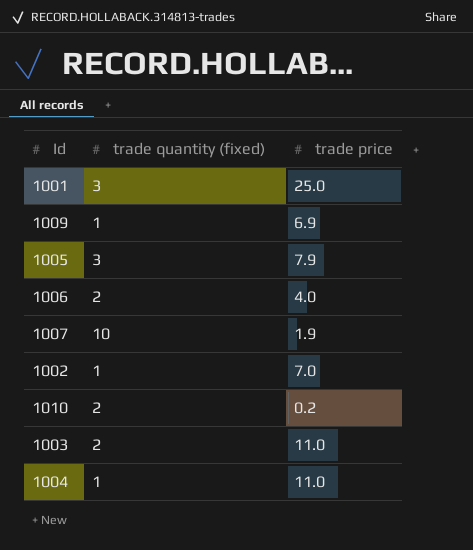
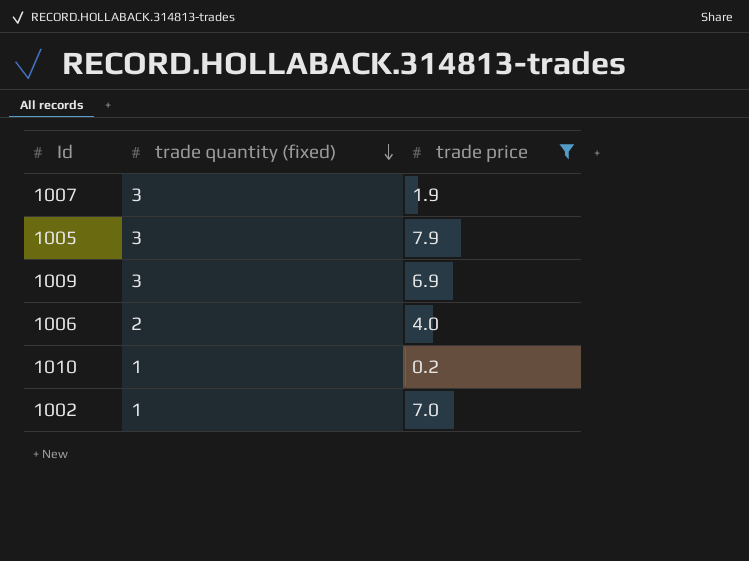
filter: none -> trade price <= 7.9
row order: none -> trade quantity (fixed) descending
1007 | trade quantity (fixed): 10 -> 3
1009 | trade quantity (fixed): 1 -> 3
1010 | trade quantity (fixed): 2 -> 1

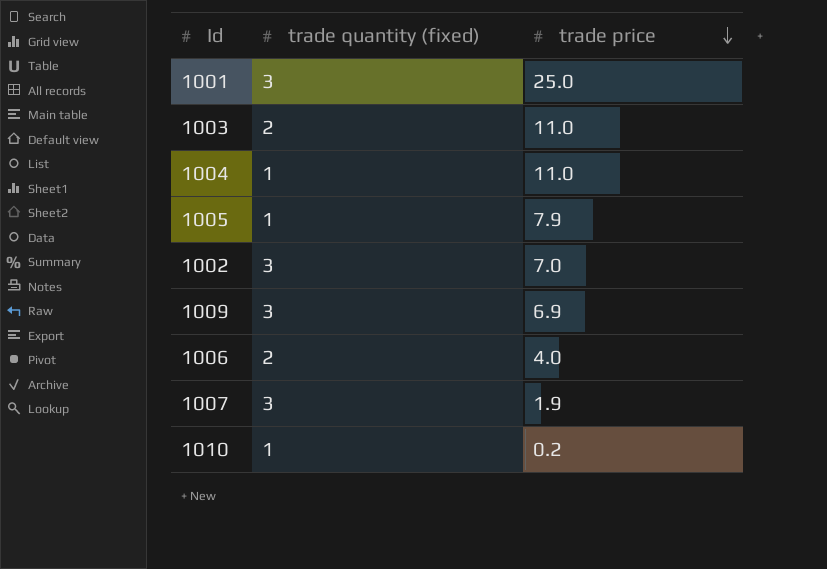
filter: trade price <= 7.9 -> none
row order: trade quantity (fixed) descending -> trade price descending
1005 | trade quantity (fixed): 3 -> 1
1002 | trade quantity (fixed): 1 -> 3

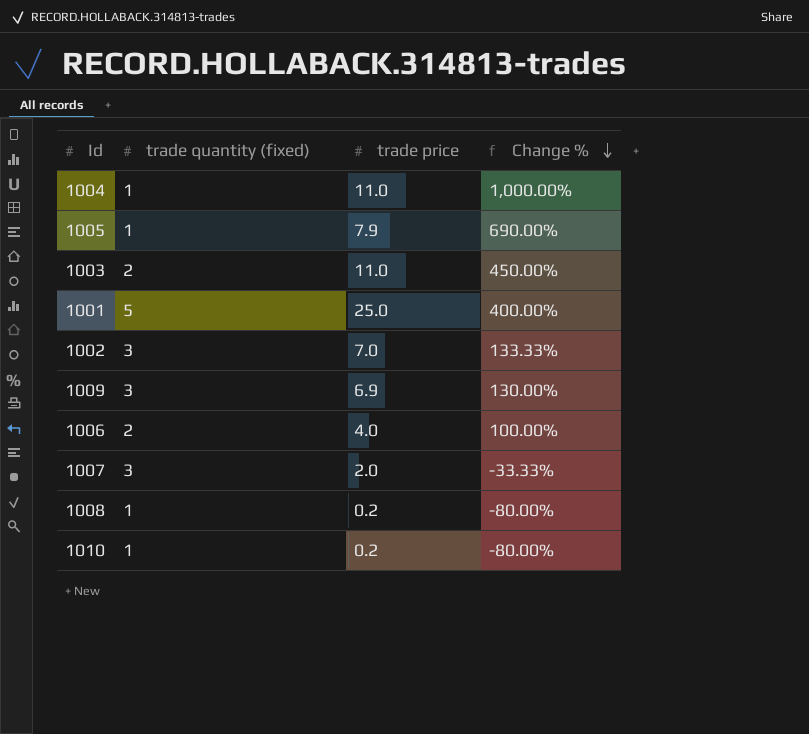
row order: trade price descending -> Change % descending
column Change % | formula: none -> ([trade price] - [trade quantity (fixed)]) / [trade quantity (fixed)]
1001 | trade quantity (fixed): 3 -> 5
1007 | trade price: 1.9 -> 2.0
row 1008: none -> 1 | 0.2 | -80.00%

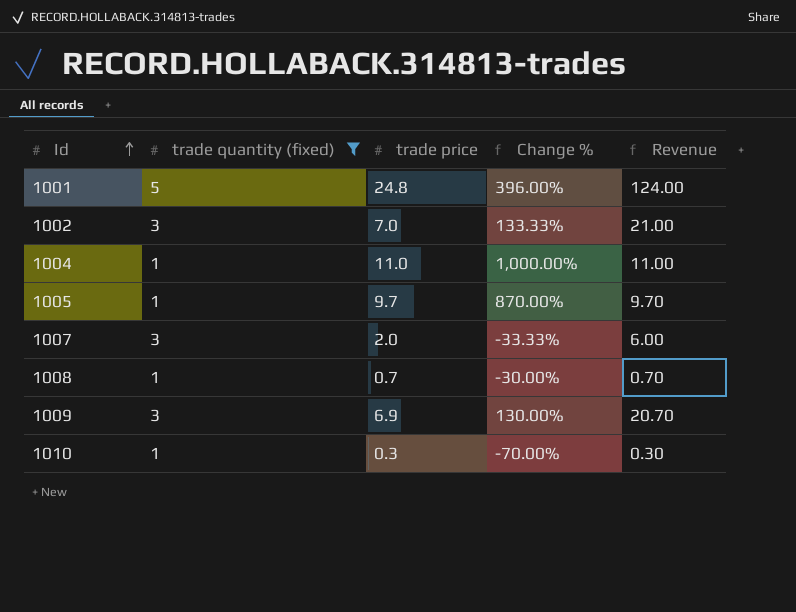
filter: none -> trade quantity (fixed) != 2
row order: Change % descending -> Id ascending
column Revenue | formula: none -> [trade quantity (fixed)] * [trade price]
1001 | trade price: 25.0 -> 24.8
1001 | Change %: 400.00% -> 396.00%
1005 | trade price: 7.9 -> 9.7
1005 | Change %: 690.00% -> 870.00%
1008 | trade price: 0.2 -> 0.7
1008 | Change %: -80.00% -> -30.00%
1010 | trade price: 0.2 -> 0.3
1010 | Change %: -80.00% -> -70.00%

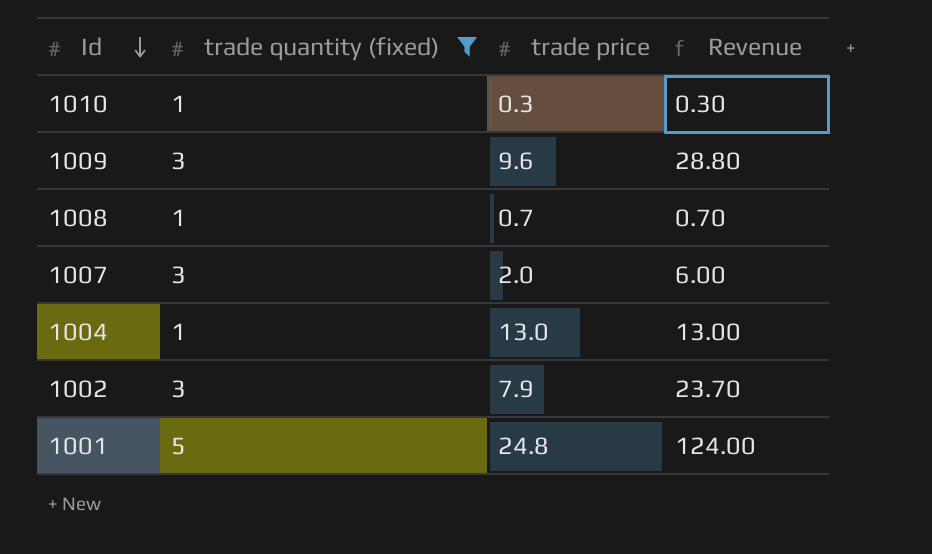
row order: Id ascending -> Id descending
column Change % | formula: ([trade price] - [trade quantity (fixed)]) / [trade quantity (fixed)] -> none
row 1005: 1 | 9.7 | 870.00% | 9.70 -> none
1009 | trade price: 6.9 -> 9.6
1009 | Revenue: 20.70 -> 28.80
1004 | trade price: 11.0 -> 13.0
1004 | Revenue: 11.00 -> 13.00
1002 | trade price: 7.0 -> 7.9
1002 | Revenue: 21.00 -> 23.70

